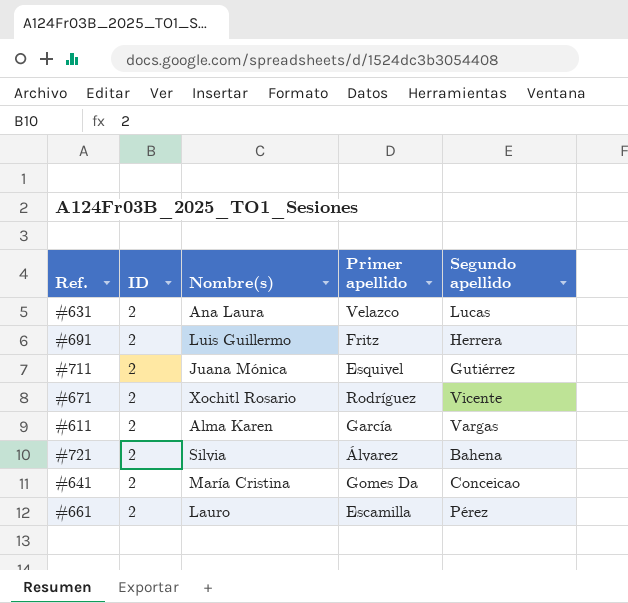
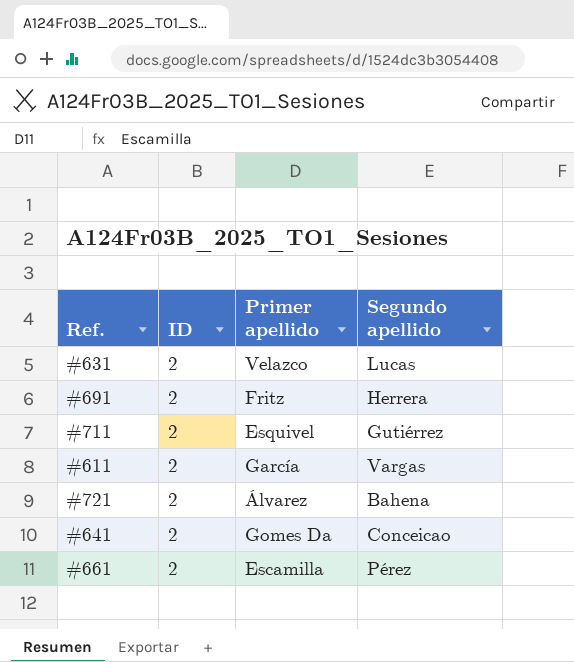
column Nombre(s) | position: 3 -> none
row #671: 2 | Xochitl Rosario | Rodríguez | Vicente -> none

